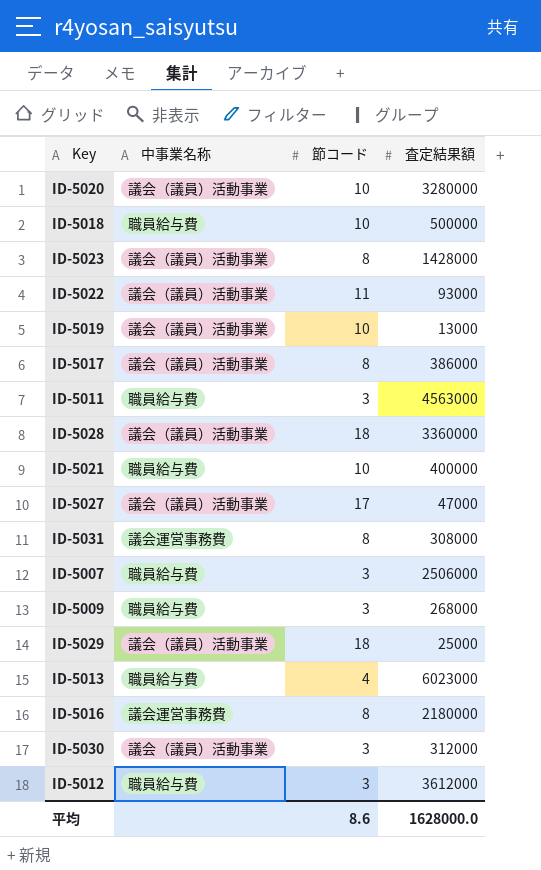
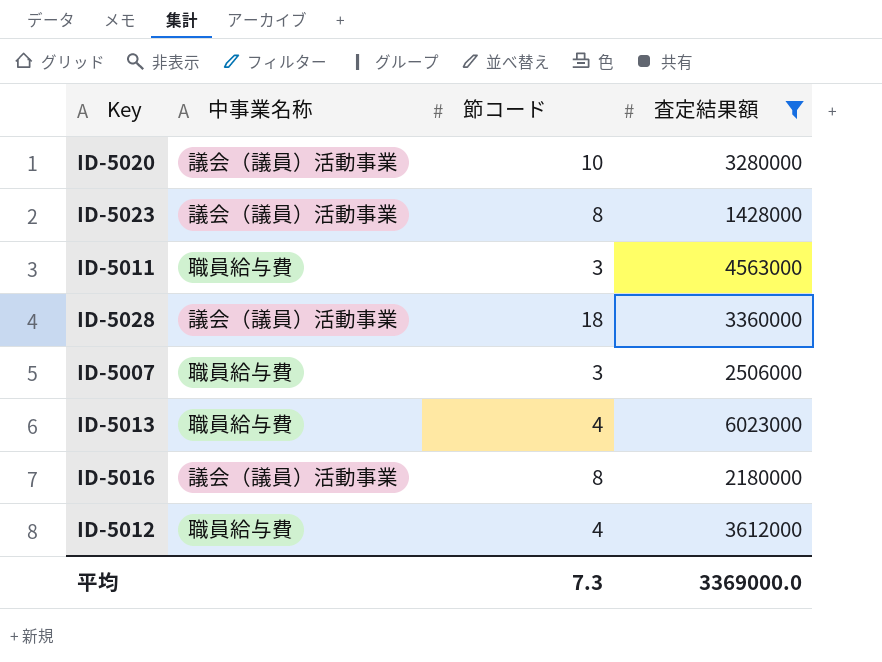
filter: none -> 査定結果額 >= 1428000
ID-5016 | 中事業名称: 議会運営事務費 -> 議会（議員）活動事業
ID-5012 | 節コード: 3 -> 4
平均 | 節コード: 8.6 -> 7.3
平均 | 査定結果額: 1628000.0 -> 3369000.0

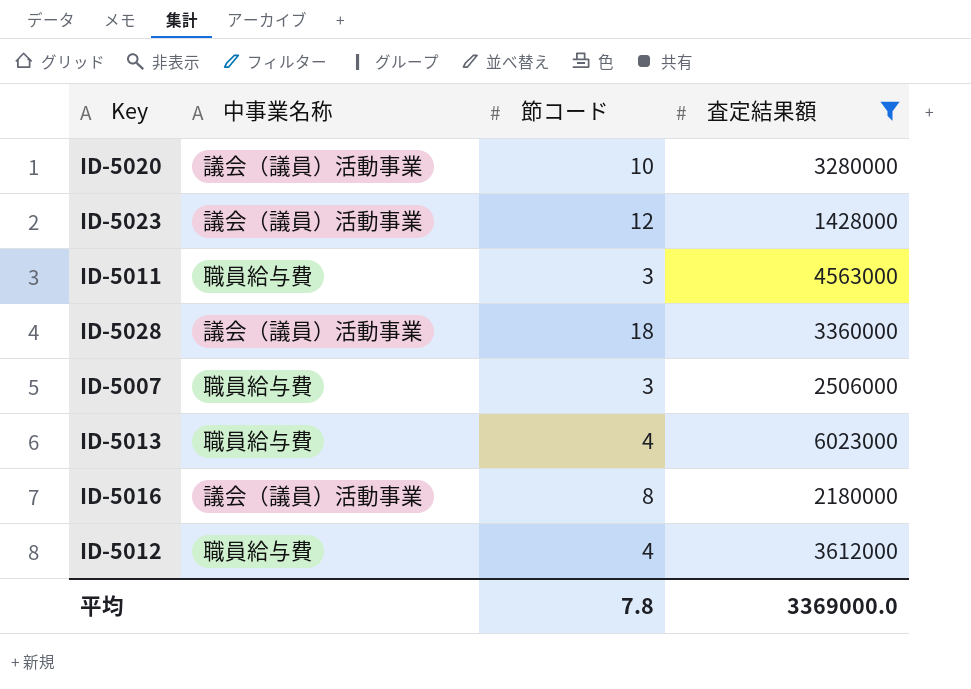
ID-5023 | 節コード: 8 -> 12
平均 | 節コード: 7.3 -> 7.8

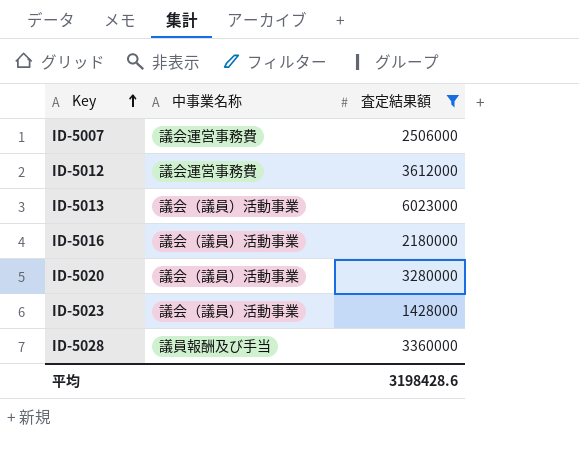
row order: none -> Key ascending
column 節コード | position: 3 -> none
row ID-5011: 職員給与費 | 3 | 4563000 -> none
ID-5007 | 中事業名称: 職員給与費 -> 議会運営事務費
ID-5012 | 中事業名称: 職員給与費 -> 議会運営事務費
ID-5013 | 中事業名称: 職員給与費 -> 議会（議員）活動事業
ID-5028 | 中事業名称: 議会（議員）活動事業 -> 議員報酬及び手当
平均 | 査定結果額: 3369000.0 -> 3198428.6

